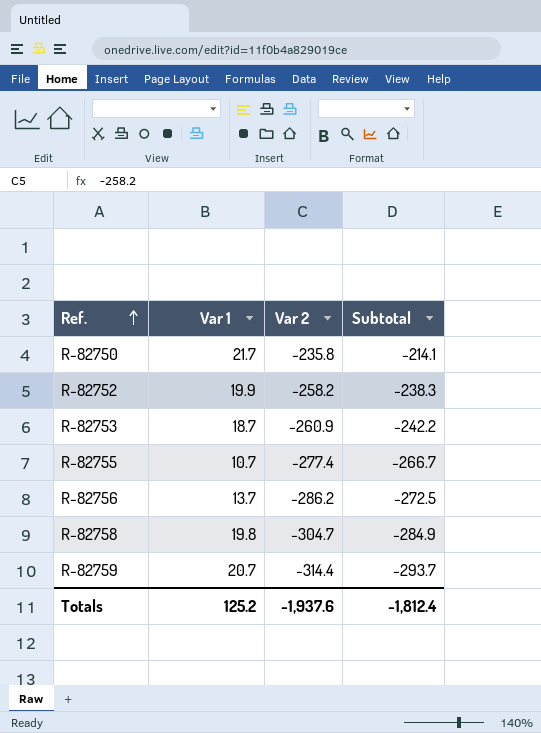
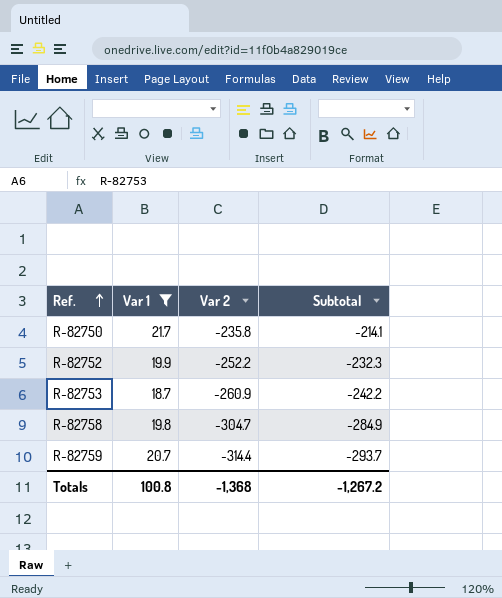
filter: none -> Var 1 >= 18.7
R-82752 | Var 2: -258.2 -> -252.2
R-82752 | Subtotal: -238.3 -> -232.3
Totals | Var 1: 125.2 -> 100.8
Totals | Var 2: -1,937.6 -> -1,368
Totals | Subtotal: -1,812.4 -> -1,267.2

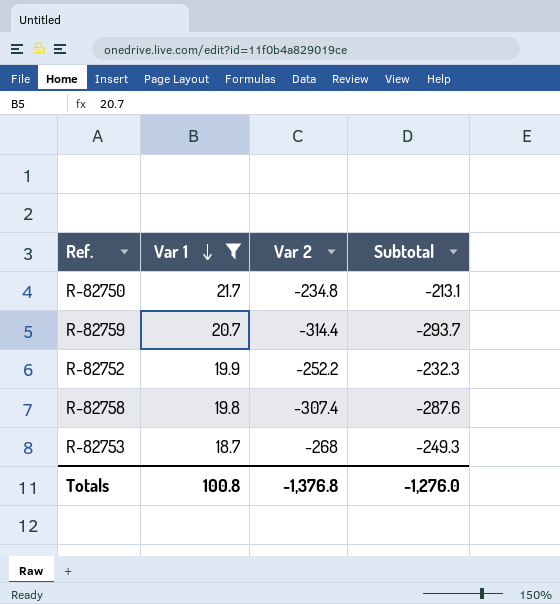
row order: Ref. ascending -> Var 1 descending
R-82750 | Var 2: -235.8 -> -234.8
R-82750 | Subtotal: -214.1 -> -213.1
R-82758 | Var 2: -304.7 -> -307.4
R-82758 | Subtotal: -284.9 -> -287.6
R-82753 | Var 2: -260.9 -> -268
R-82753 | Subtotal: -242.2 -> -249.3
Totals | Var 2: -1,368 -> -1,376.8
Totals | Subtotal: -1,267.2 -> -1,276.0

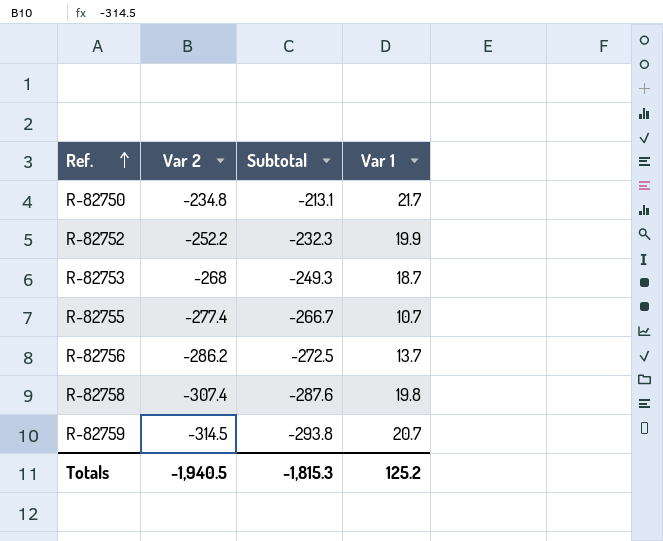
filter: Var 1 >= 18.7 -> none
row order: Var 1 descending -> Ref. ascending
column Var 1 | position: 2 -> 4
R-82759 | Var 2: -314.4 -> -314.5
R-82759 | Subtotal: -293.7 -> -293.8
Totals | Var 2: -1,376.8 -> -1,940.5
Totals | Subtotal: -1,276.0 -> -1,815.3
Totals | Var 1: 100.8 -> 125.2

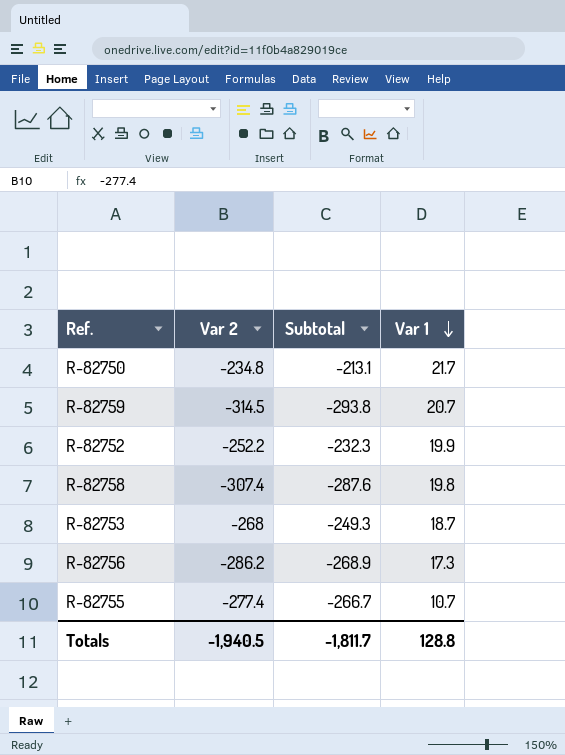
row order: Ref. ascending -> Var 1 descending
R-82756 | Subtotal: -272.5 -> -268.9
R-82756 | Var 1: 13.7 -> 17.3
Totals | Subtotal: -1,815.3 -> -1,811.7
Totals | Var 1: 125.2 -> 128.8

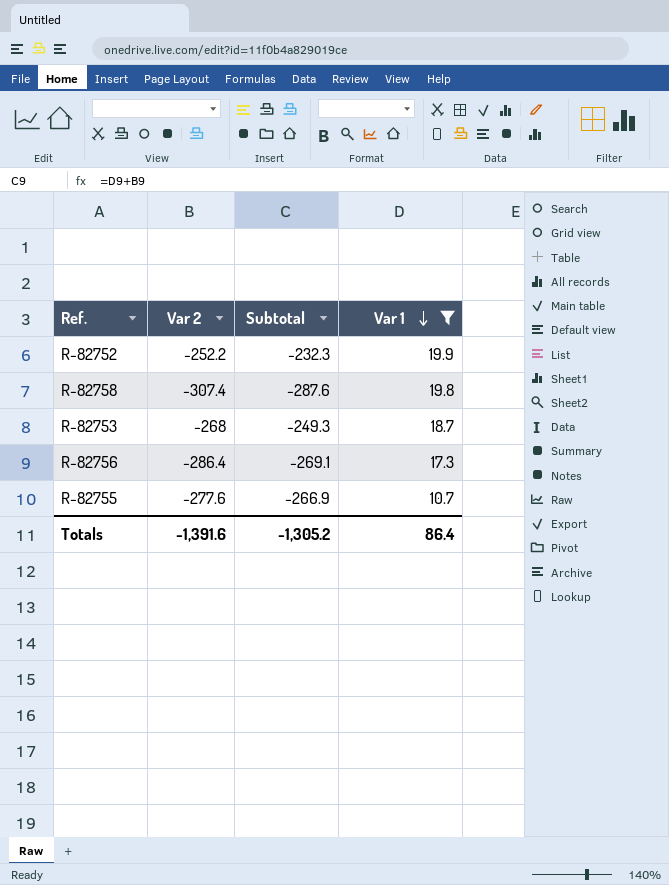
filter: none -> Var 1 <= 19.9
R-82756 | Var 2: -286.2 -> -286.4
R-82756 | Subtotal: -268.9 -> -269.1
R-82755 | Var 2: -277.4 -> -277.6
R-82755 | Subtotal: -266.7 -> -266.9
Totals | Var 2: -1,940.5 -> -1,391.6
Totals | Subtotal: -1,811.7 -> -1,305.2
Totals | Var 1: 128.8 -> 86.4

